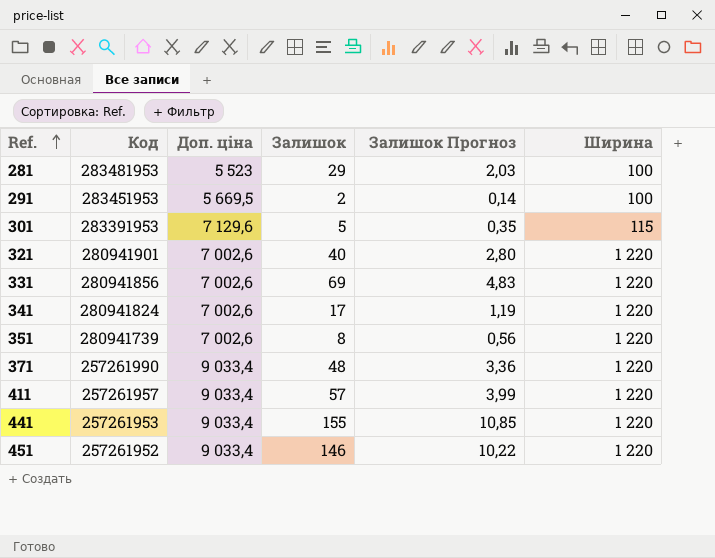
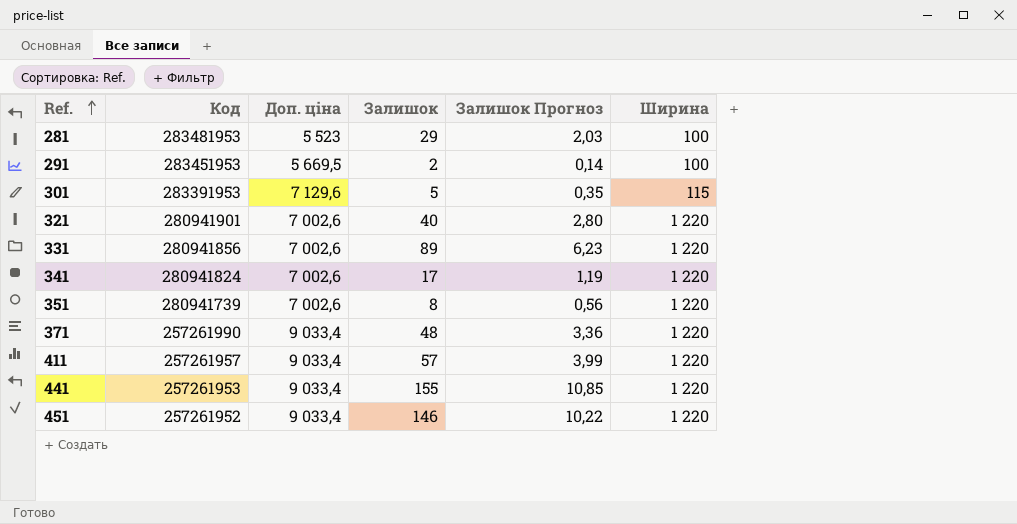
331 | Залишок: 69 -> 89
331 | Залишок Прогноз: 4,83 -> 6,23

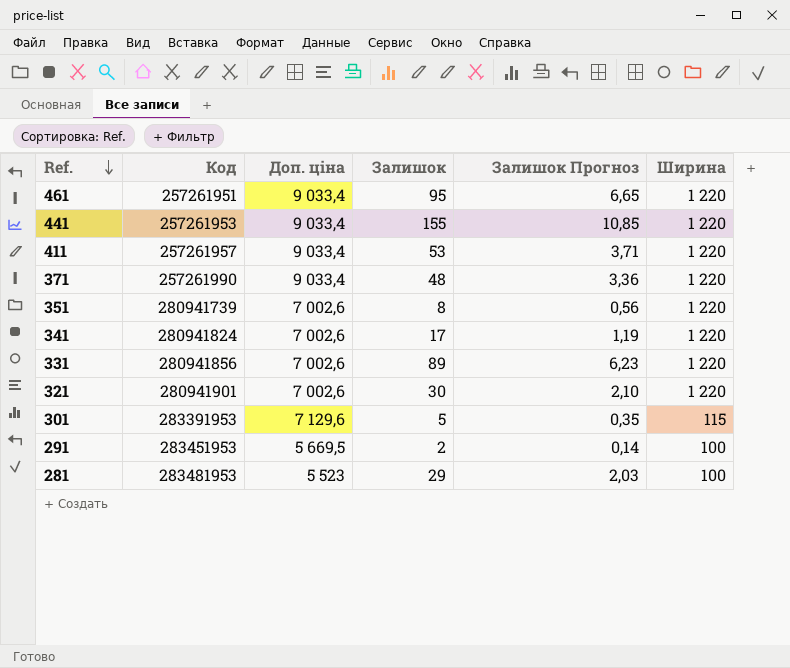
row order: Ref. ascending -> Ref. descending
row 451: 257261952 | 9 033,4 | 146 | 10,22 | 1 220 -> none
row 461: none -> 257261951 | 9 033,4 | 95 | 6,65 | 1 220
411 | Залишок: 57 -> 53
411 | Залишок Прогноз: 3,99 -> 3,71
321 | Залишок: 40 -> 30
321 | Залишок Прогноз: 2,80 -> 2,10

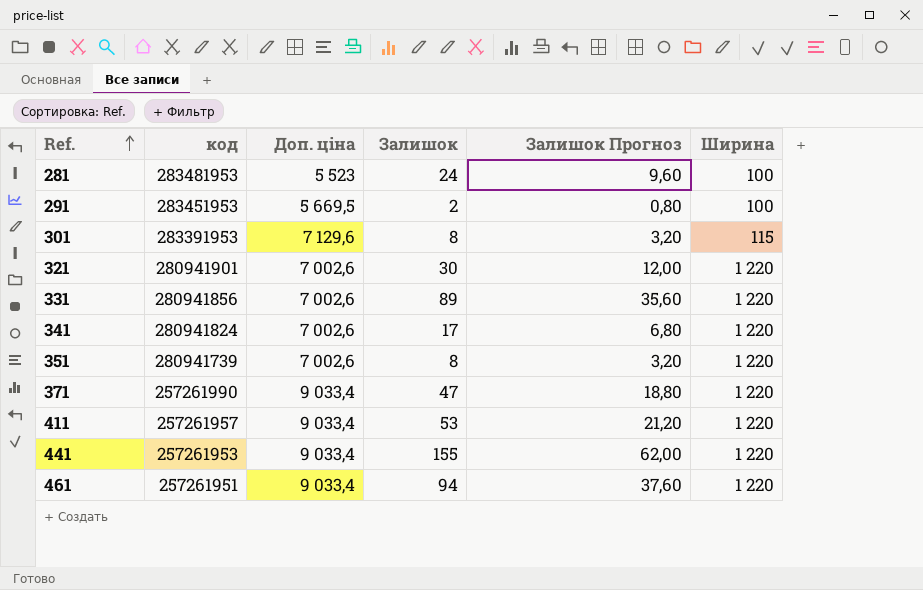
row order: Ref. descending -> Ref. ascending
column name: Код -> код
column Залишок Прогноз | formula: [Залишок] * 0,07 -> [Залишок] * 0,4
281 | Залишок: 29 -> 24
301 | Залишок: 5 -> 8
371 | Залишок: 48 -> 47
461 | Залишок: 95 -> 94

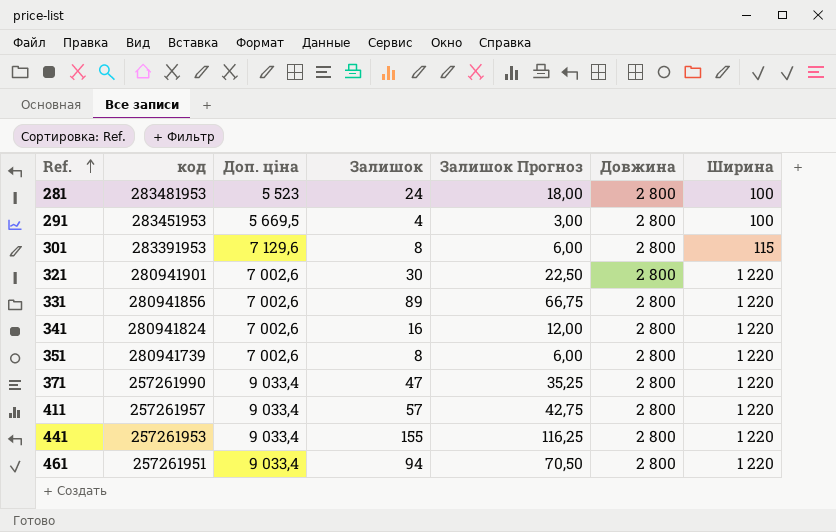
column Залишок Прогноз | formula: [Залишок] * 0,4 -> [Залишок] * 0,75
column Довжина | position: none -> 6
291 | Залишок: 2 -> 4
341 | Залишок: 17 -> 16
411 | Залишок: 53 -> 57

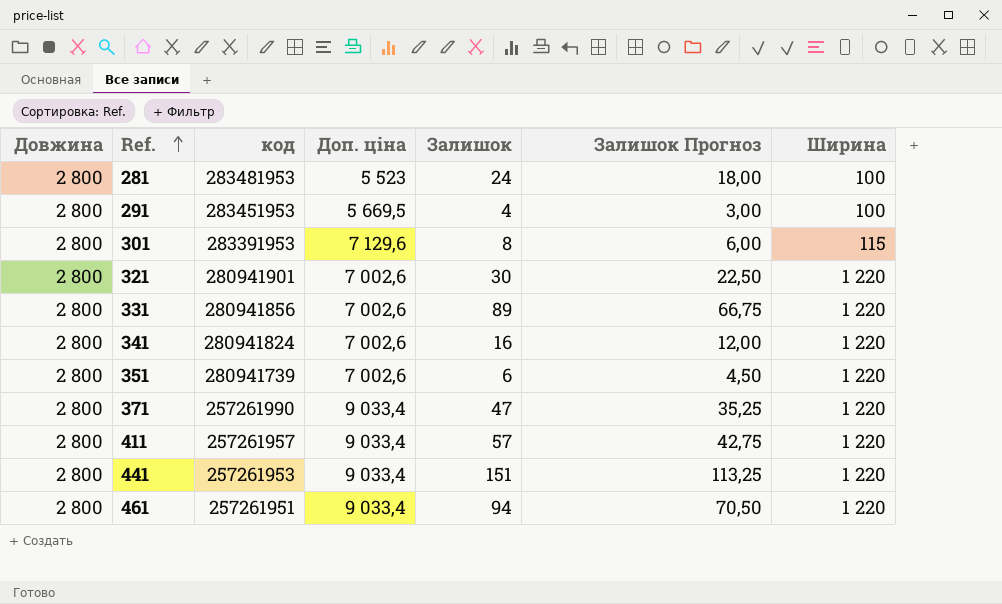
column Довжина | position: 6 -> 1
351 | Залишок: 8 -> 6
351 | Залишок Прогноз: 6,00 -> 4,50
441 | Залишок: 155 -> 151
441 | Залишок Прогноз: 116,25 -> 113,25

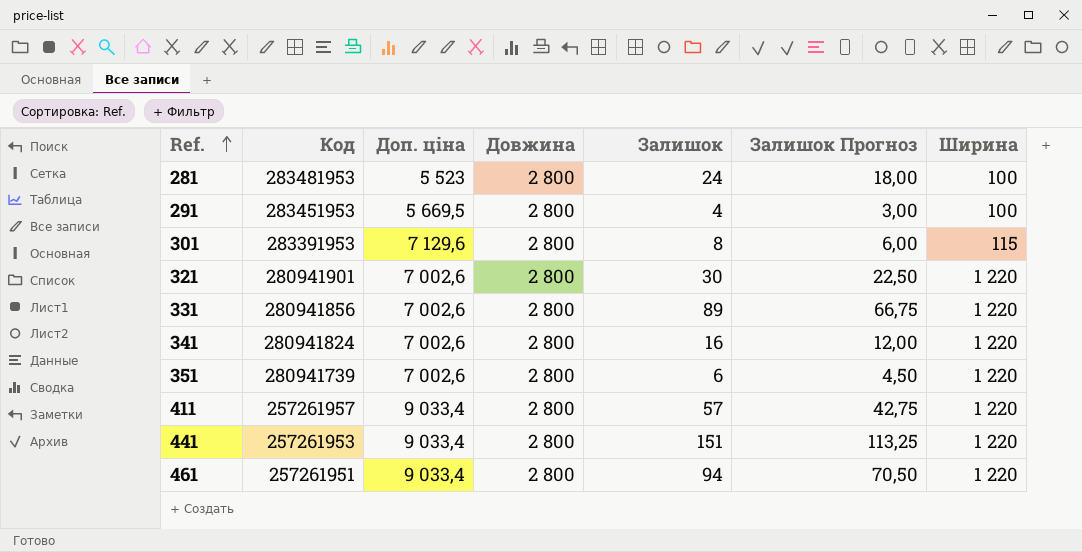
column name: код -> Код
column Довжина | position: 1 -> 4
row 371: 2 800 | 257261990 | 9 033,4 | 47 | 35,25 | 1 220 -> none

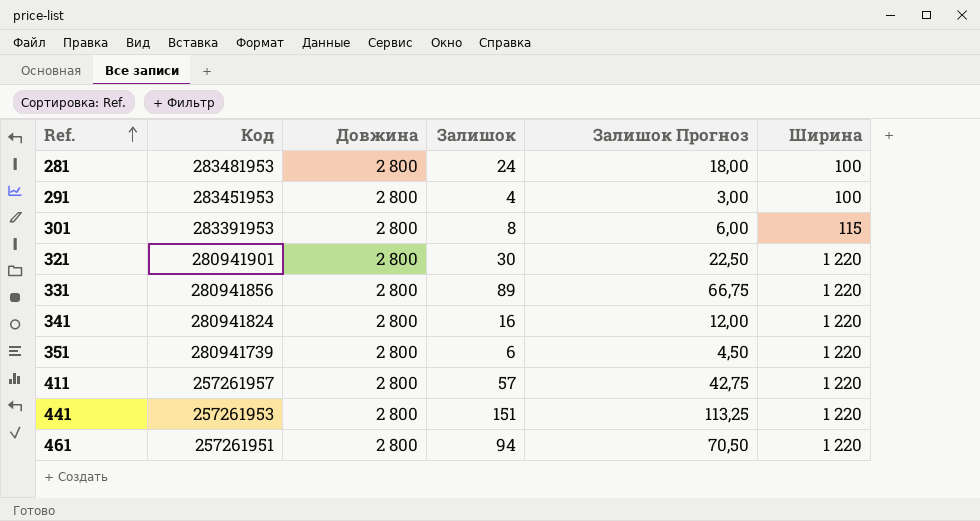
column Доп. ціна | position: 3 -> none

